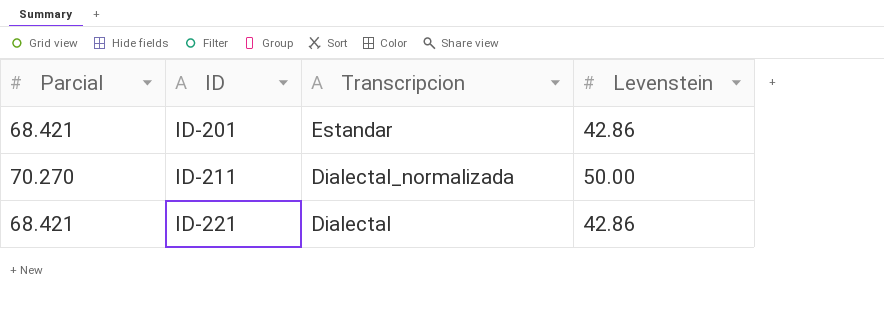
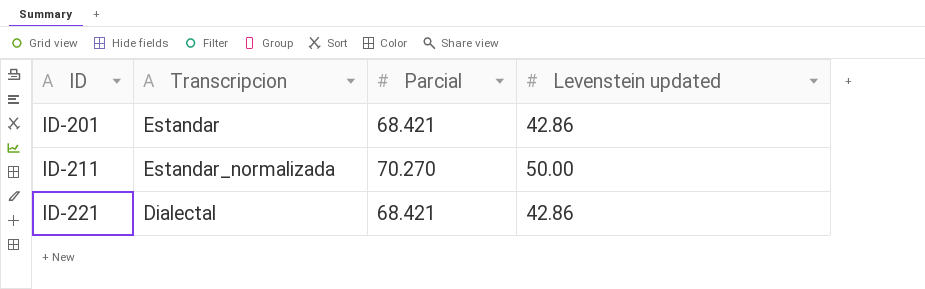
column Parcial | position: 1 -> 3
column name: Levenstein -> Levenstein updated
ID-211 | Transcripcion: Dialectal_normalizada -> Estandar_normalizada

